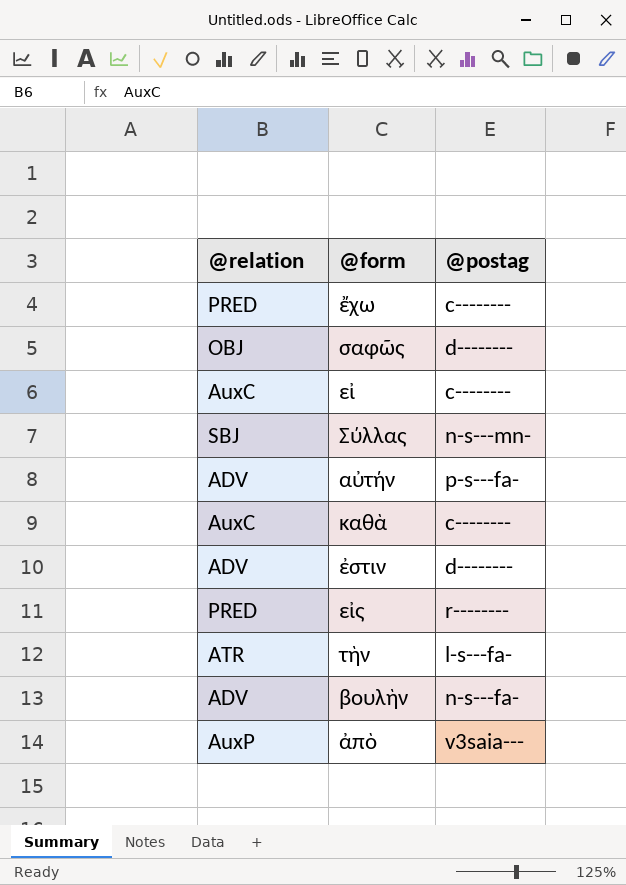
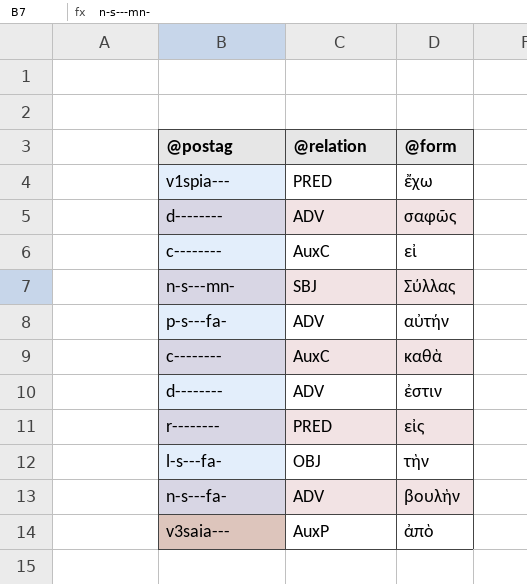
column @postag | position: 3 -> 1
ἔχω | @postag: c-------- -> v1spia---
σαφῶς | @relation: OBJ -> ADV
τὴν | @relation: ATR -> OBJ

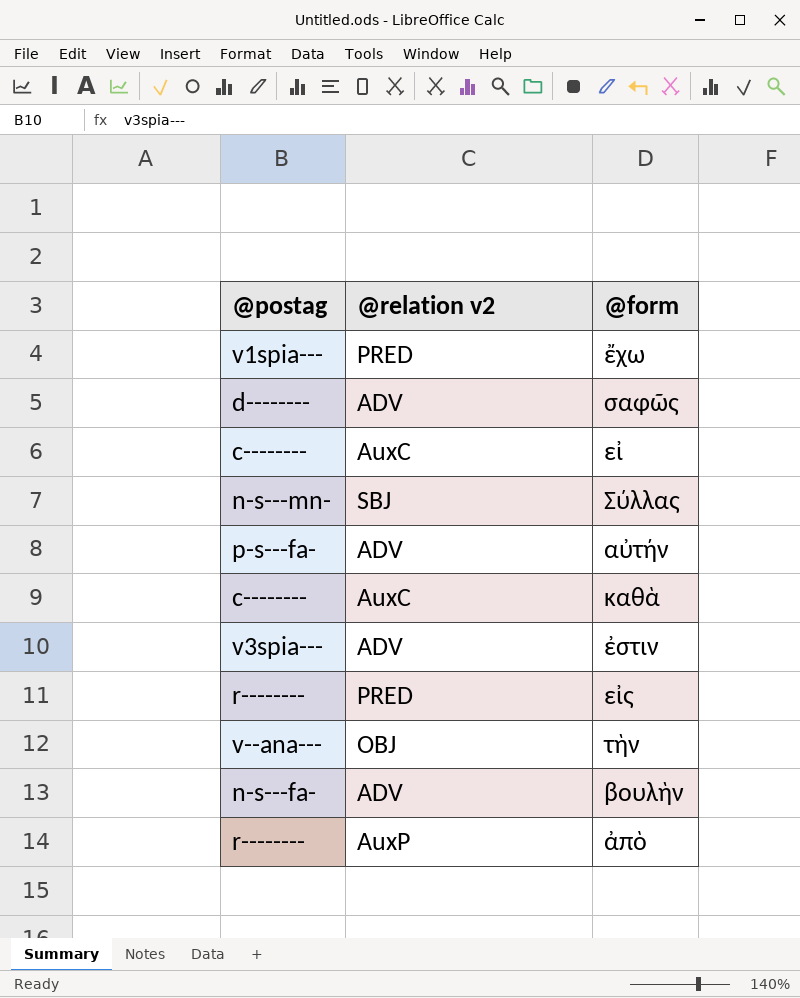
column name: @relation -> @relation v2
ἐστιν | @postag: d-------- -> v3spia---
τὴν | @postag: l-s---fa- -> v--ana---
ἀπὸ | @postag: v3saia--- -> r--------

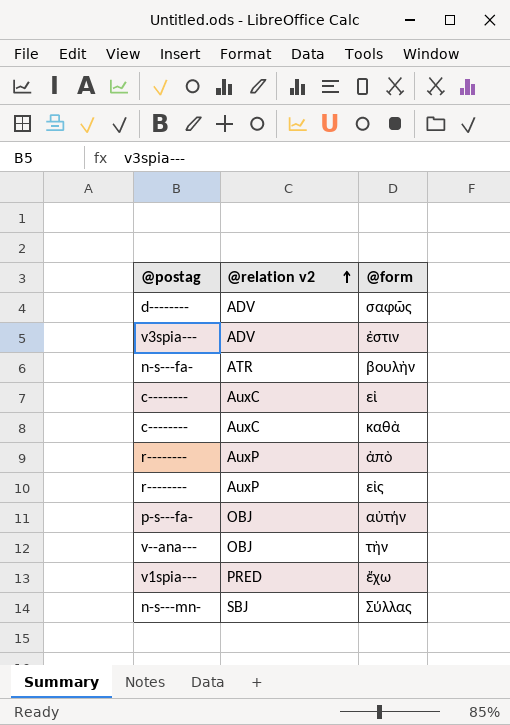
row order: none -> @relation v2 ascending
βουλὴν | @relation v2: ADV -> ATR
εἰς | @relation v2: PRED -> AuxP
αὐτήν | @relation v2: ADV -> OBJ

